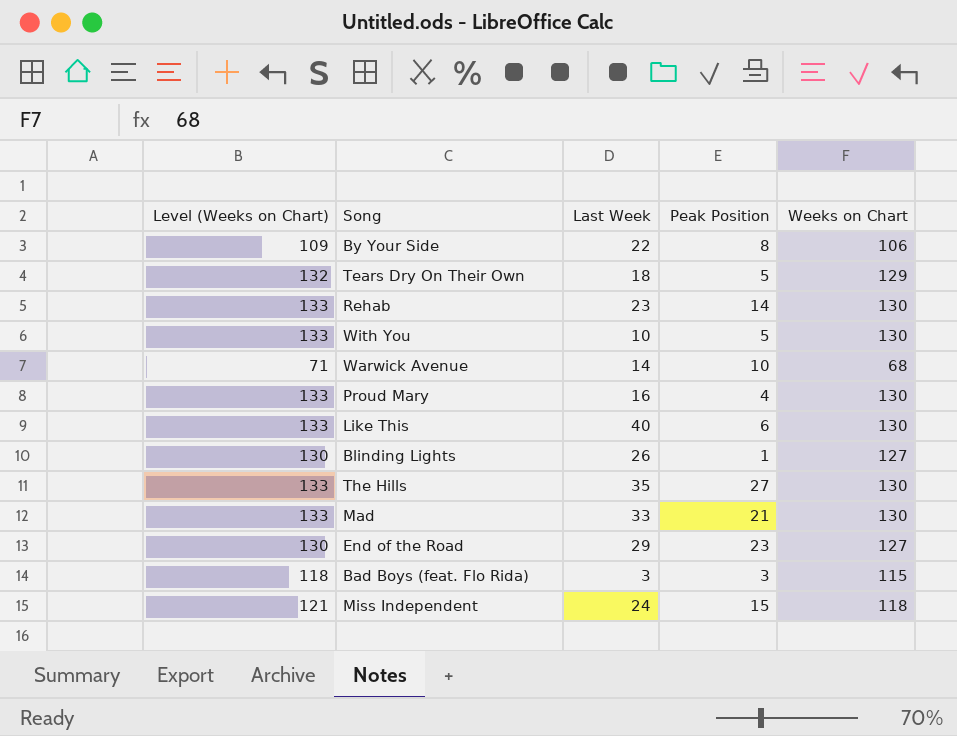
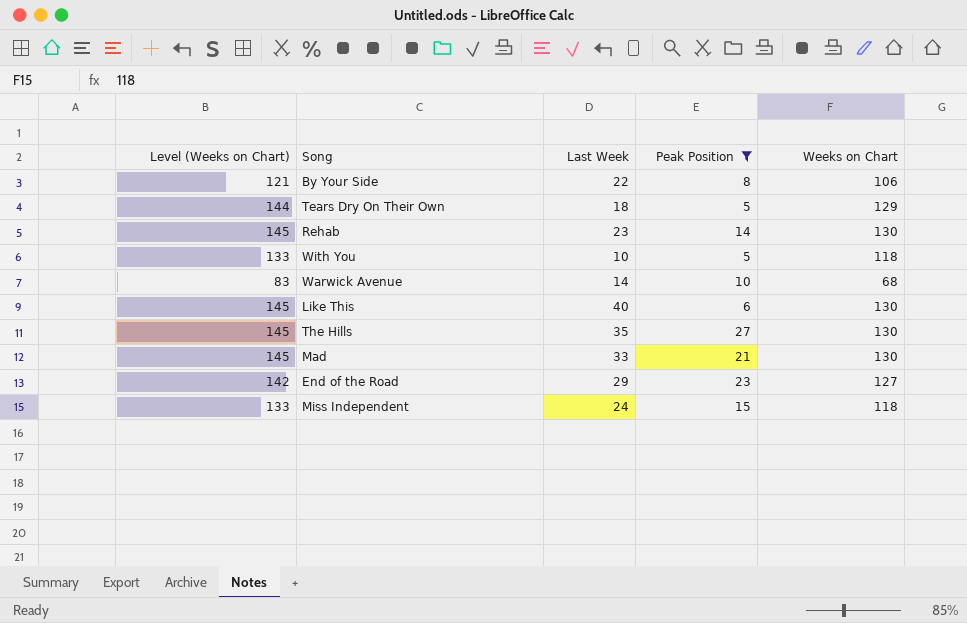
filter: none -> Peak Position >= 5
column Level (Weeks on Chart) | formula: [Weeks on Chart] + 3 -> [Weeks on Chart] + 15
With You | Weeks on Chart: 130 -> 118

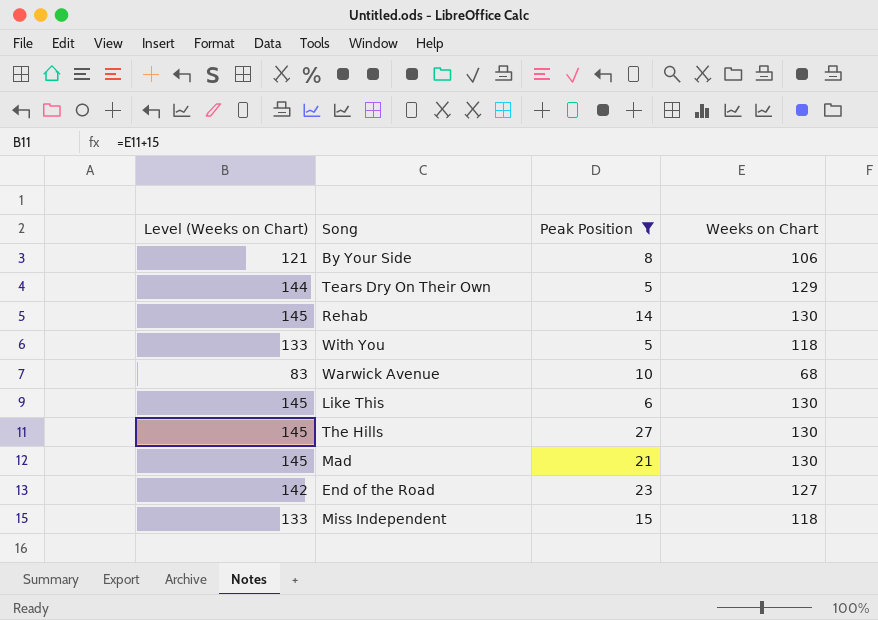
column Last Week | position: 3 -> none

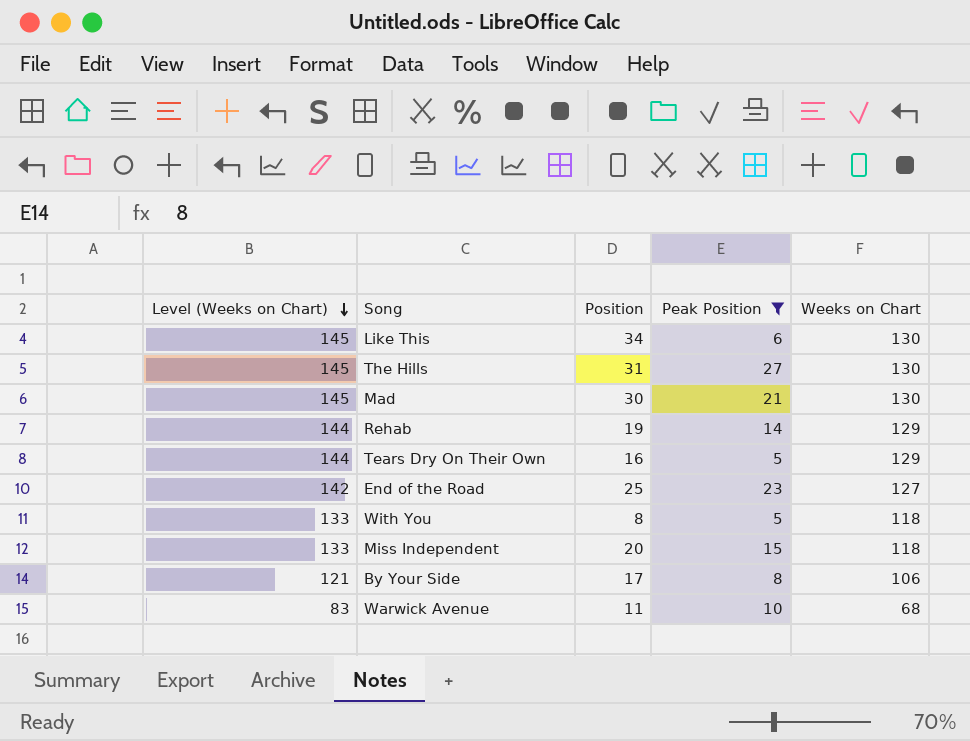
row order: none -> Level (Weeks on Chart) descending
column Position | position: none -> 3
Rehab | Level (Weeks on Chart): 145 -> 144
Rehab | Weeks on Chart: 130 -> 129

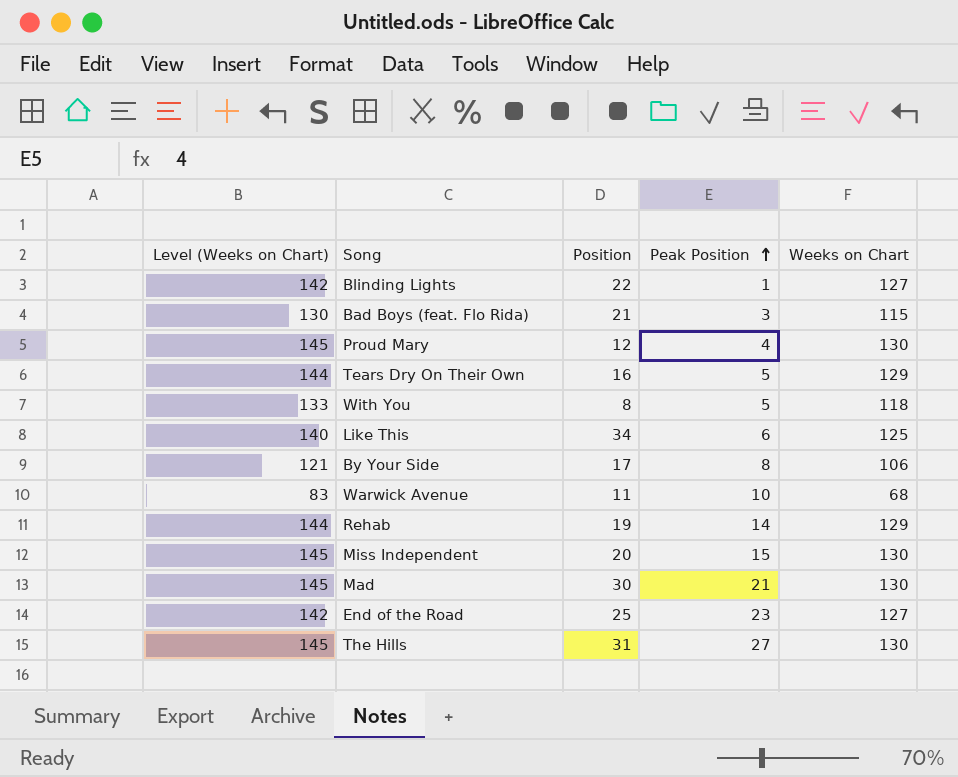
filter: Peak Position >= 5 -> none
row order: Level (Weeks on Chart) descending -> Peak Position ascending
Like This | Level (Weeks on Chart): 145 -> 140
Like This | Weeks on Chart: 130 -> 125
Miss Independent | Level (Weeks on Chart): 133 -> 145
Miss Independent | Weeks on Chart: 118 -> 130

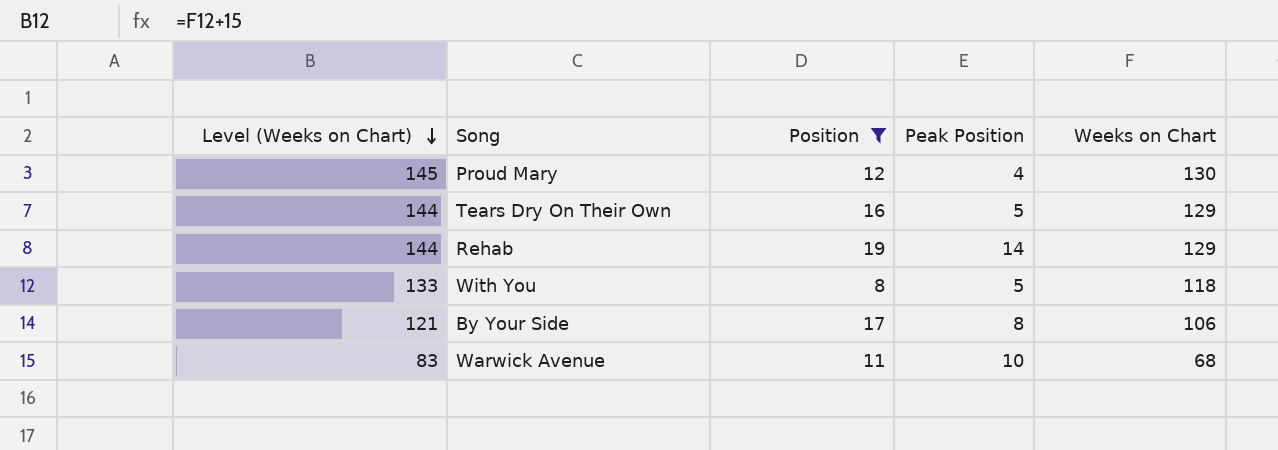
filter: none -> Position <= 19
row order: Peak Position ascending -> Level (Weeks on Chart) descending

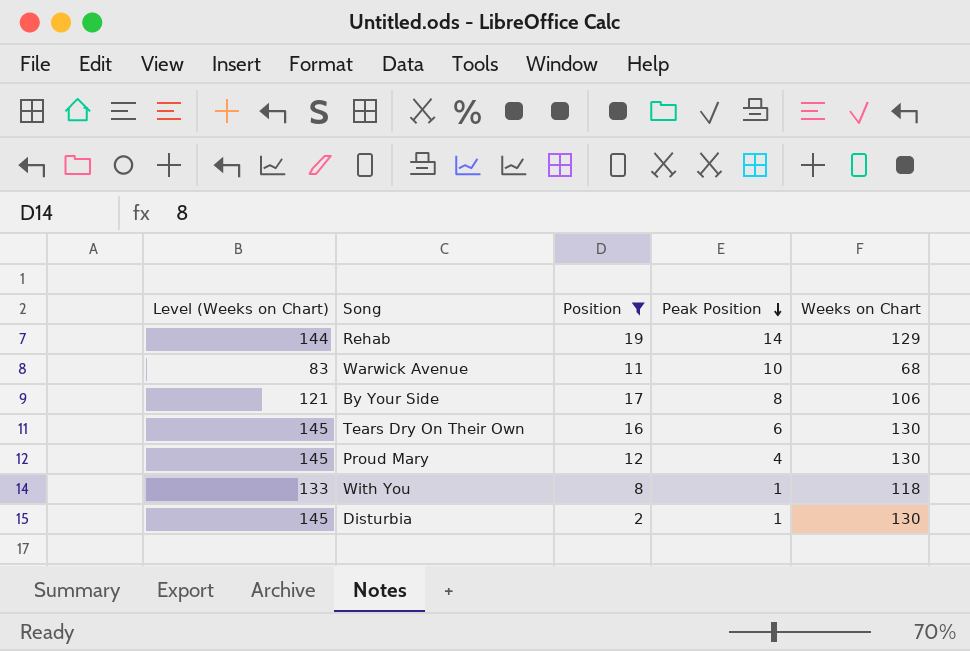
row order: Level (Weeks on Chart) descending -> Peak Position descending
Tears Dry On Their Own | Level (Weeks on Chart): 144 -> 145
Tears Dry On Their Own | Peak Position: 5 -> 6
Tears Dry On Their Own | Weeks on Chart: 129 -> 130
With You | Peak Position: 5 -> 1
row Disturbia: none -> 145 | 2 | 1 | 130

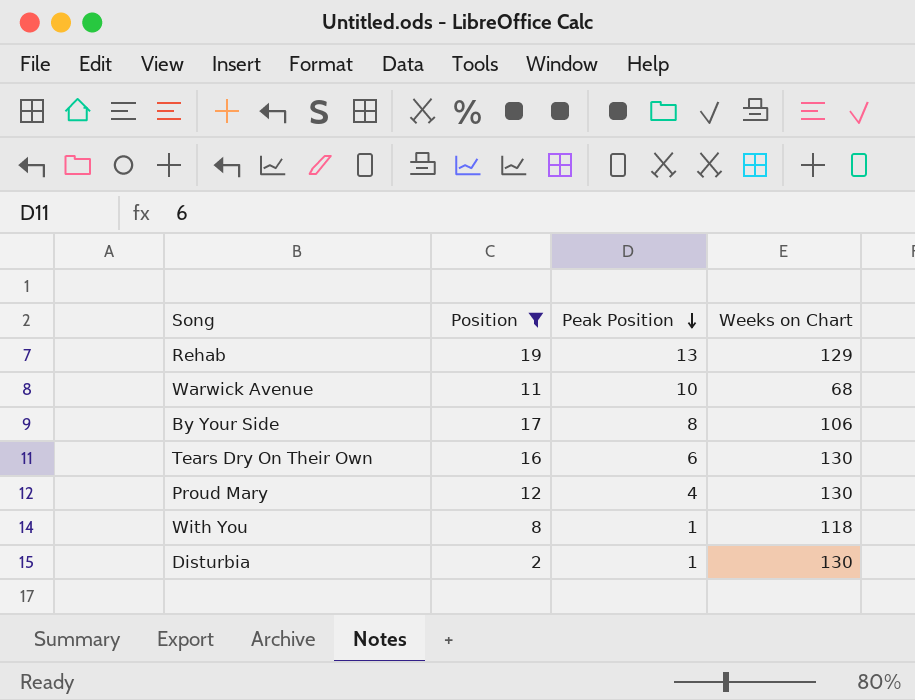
column Level (Weeks on Chart) | formula: [Weeks on Chart] + 15 -> none
Rehab | Peak Position: 14 -> 13

